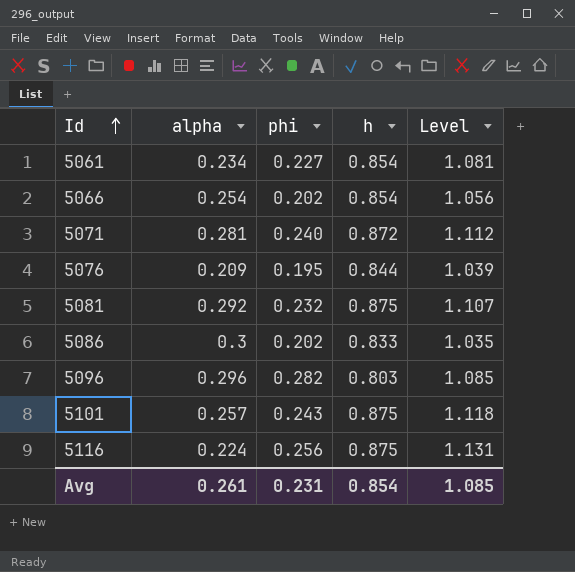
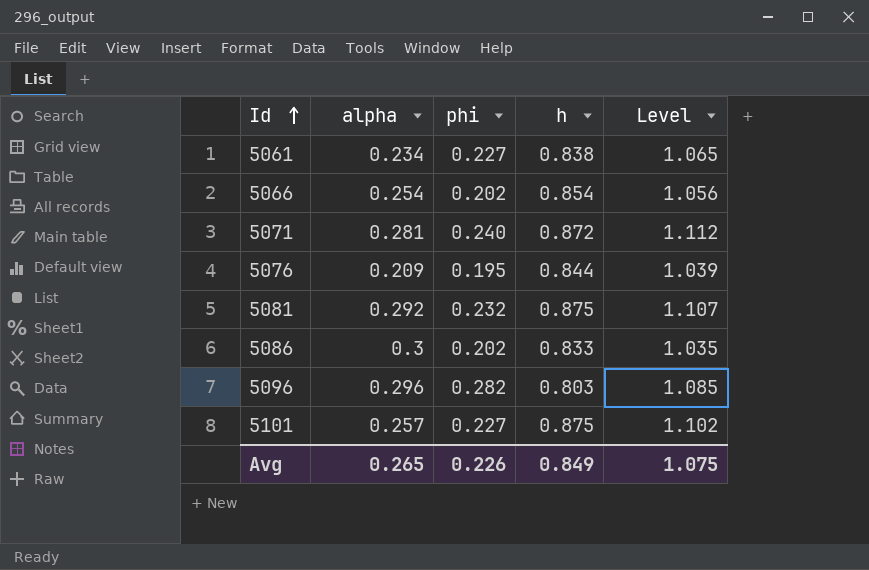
row 5116: 0.224 | 0.256 | 0.875 | 1.131 -> none
5061 | h: 0.854 -> 0.838
5061 | Level: 1.081 -> 1.065
5101 | phi: 0.243 -> 0.227
5101 | Level: 1.118 -> 1.102
Avg | alpha: 0.261 -> 0.265
Avg | phi: 0.231 -> 0.226
Avg | h: 0.854 -> 0.849
Avg | Level: 1.085 -> 1.075

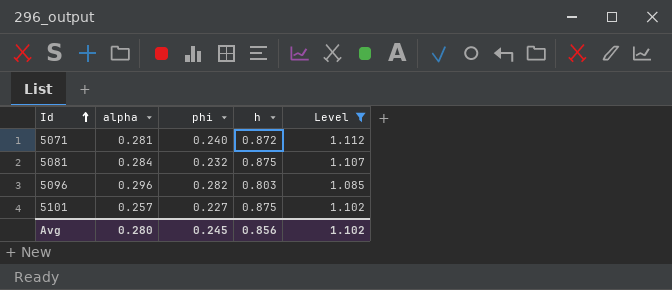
filter: none -> Level >= 1.085
5081 | alpha: 0.292 -> 0.284
Avg | alpha: 0.265 -> 0.280
Avg | phi: 0.226 -> 0.245
Avg | h: 0.849 -> 0.856
Avg | Level: 1.075 -> 1.102

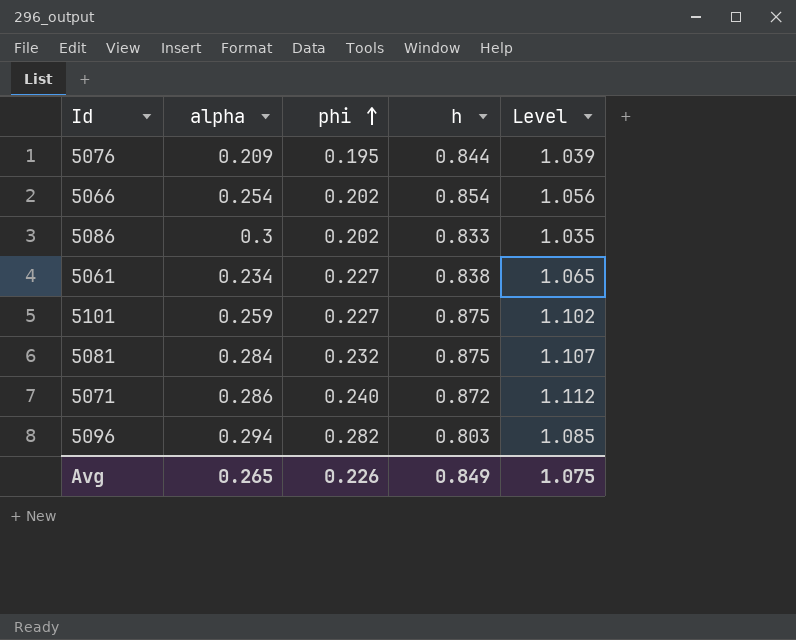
filter: Level >= 1.085 -> none
row order: Id ascending -> phi ascending
5101 | alpha: 0.257 -> 0.259
5071 | alpha: 0.281 -> 0.286
5096 | alpha: 0.296 -> 0.294
Avg | alpha: 0.280 -> 0.265
Avg | phi: 0.245 -> 0.226
Avg | h: 0.856 -> 0.849
Avg | Level: 1.102 -> 1.075

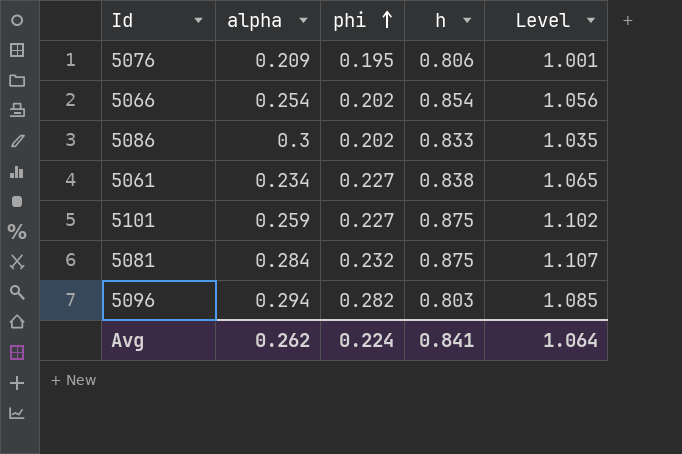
row 5071: 0.286 | 0.240 | 0.872 | 1.112 -> none
5076 | h: 0.844 -> 0.806
5076 | Level: 1.039 -> 1.001
Avg | alpha: 0.265 -> 0.262
Avg | phi: 0.226 -> 0.224
Avg | h: 0.849 -> 0.841
Avg | Level: 1.075 -> 1.064

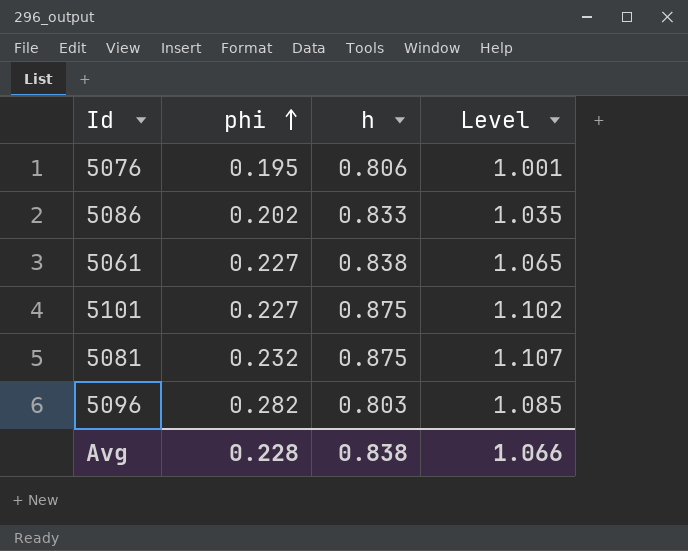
column alpha | position: 2 -> none
row 5066: 0.254 | 0.202 | 0.854 | 1.056 -> none
Avg | phi: 0.224 -> 0.228
Avg | h: 0.841 -> 0.838
Avg | Level: 1.064 -> 1.066

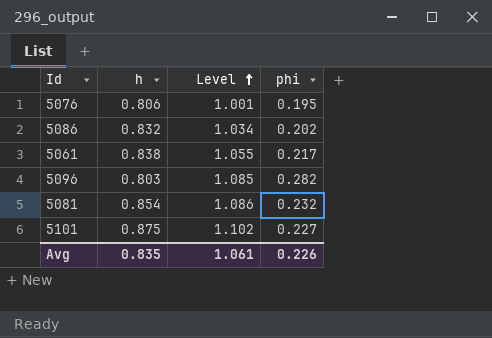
row order: phi ascending -> Level ascending
column phi | position: 2 -> 4
5086 | h: 0.833 -> 0.832
5086 | Level: 1.035 -> 1.034
5061 | Level: 1.065 -> 1.055
5061 | phi: 0.227 -> 0.217
5081 | h: 0.875 -> 0.854
5081 | Level: 1.107 -> 1.086
Avg | h: 0.838 -> 0.835
Avg | Level: 1.066 -> 1.061
Avg | phi: 0.228 -> 0.226

